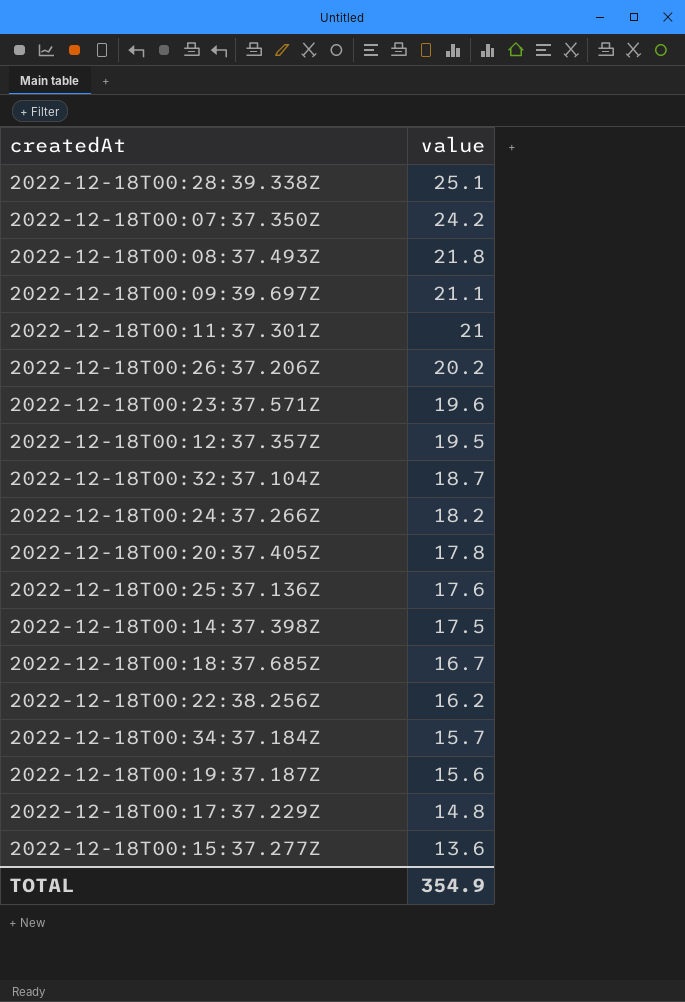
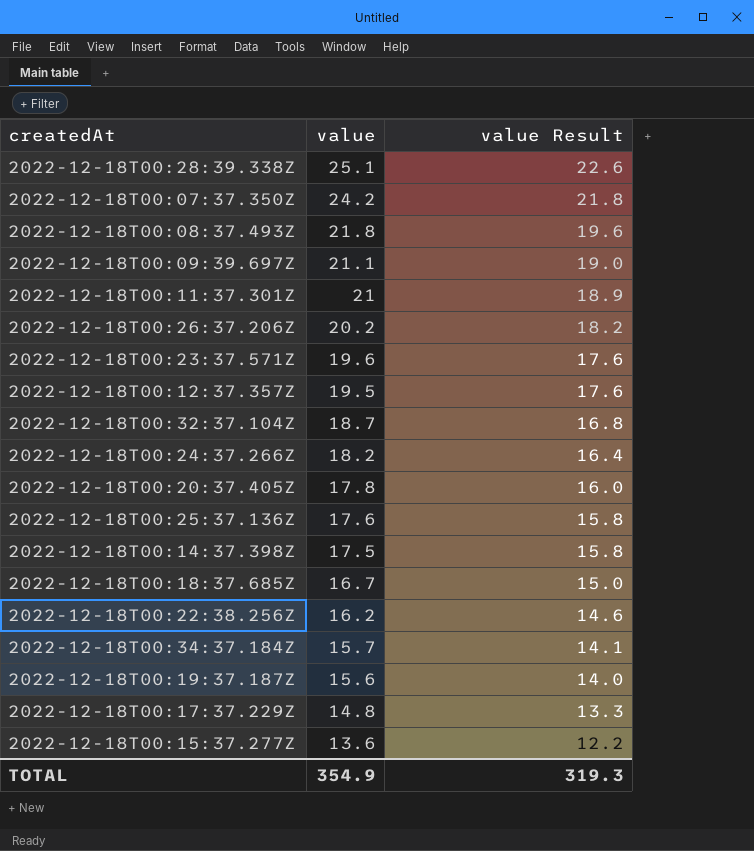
column value Result | formula: none -> [value] * 0.9

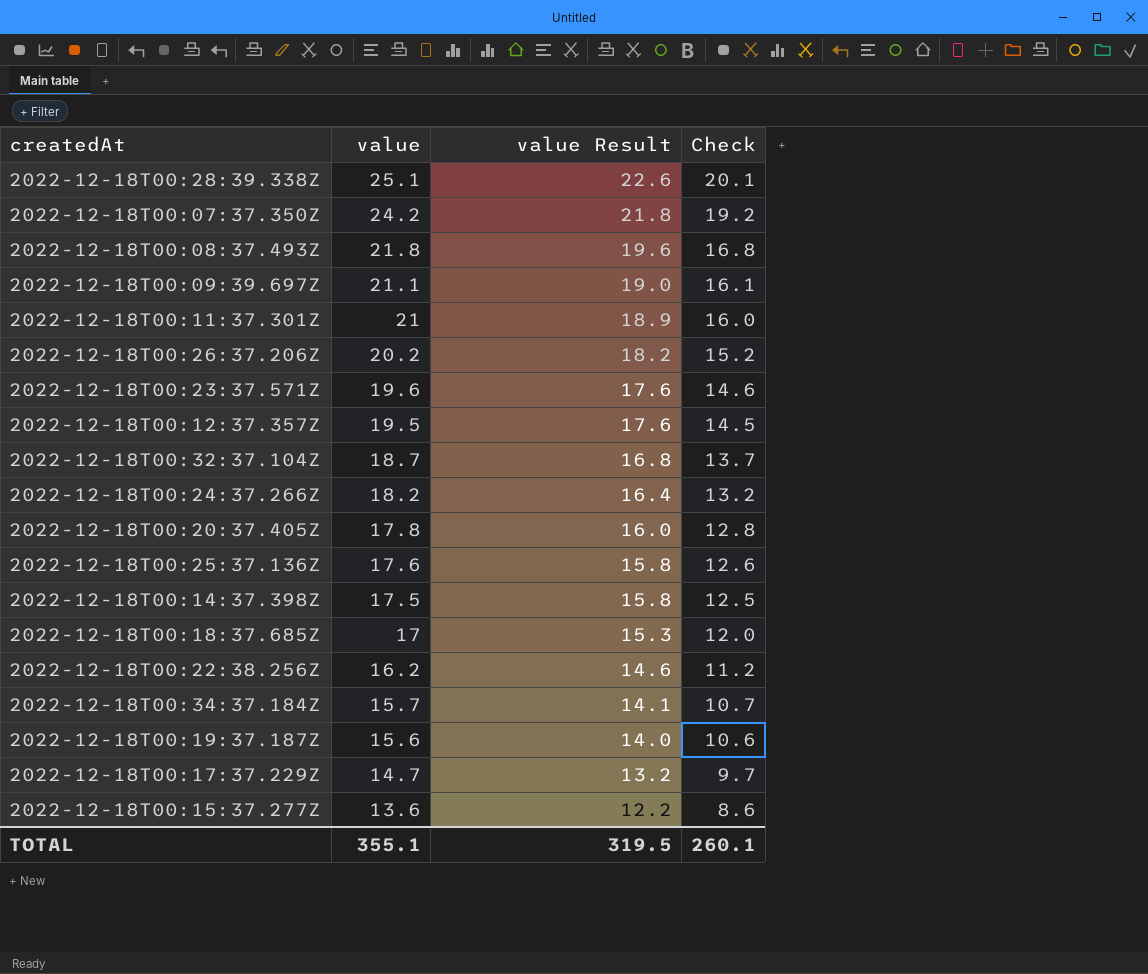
column Check | formula: none -> [value] - 5
2022-12-18T00:18:37.685Z | value: 16.7 -> 17
2022-12-18T00:18:37.685Z | value Result: 15.0 -> 15.3
2022-12-18T00:17:37.229Z | value: 14.8 -> 14.7
2022-12-18T00:17:37.229Z | value Result: 13.3 -> 13.2
TOTAL | value: 354.9 -> 355.1
TOTAL | value Result: 319.3 -> 319.5

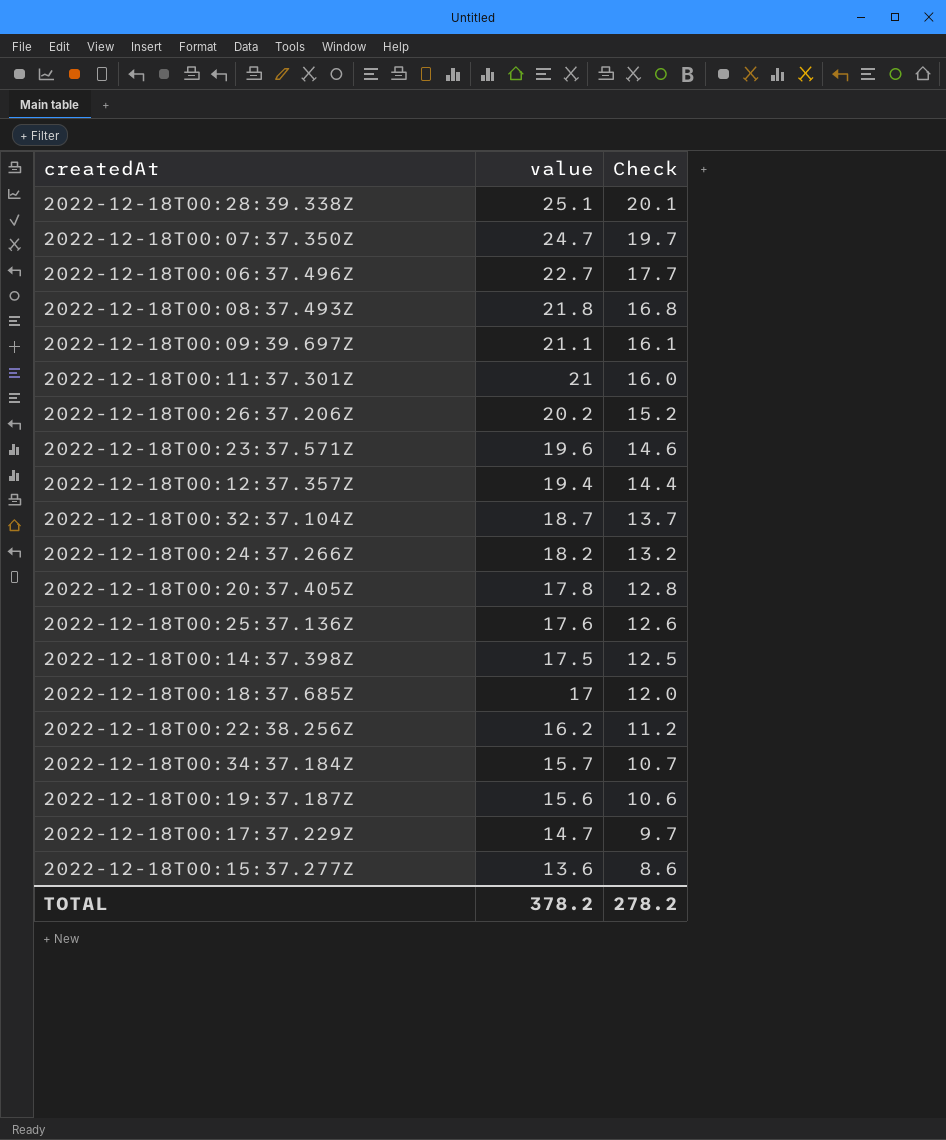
column value Result | formula: [value] * 0.9 -> none
2022-12-18T00:07:37.350Z | value: 24.2 -> 24.7
2022-12-18T00:07:37.350Z | Check: 19.2 -> 19.7
row 2022-12-18T00:06:37.496Z: none -> 22.7 | 17.7
2022-12-18T00:12:37.357Z | value: 19.5 -> 19.4
2022-12-18T00:12:37.357Z | Check: 14.5 -> 14.4
TOTAL | value: 355.1 -> 378.2
TOTAL | Check: 260.1 -> 278.2

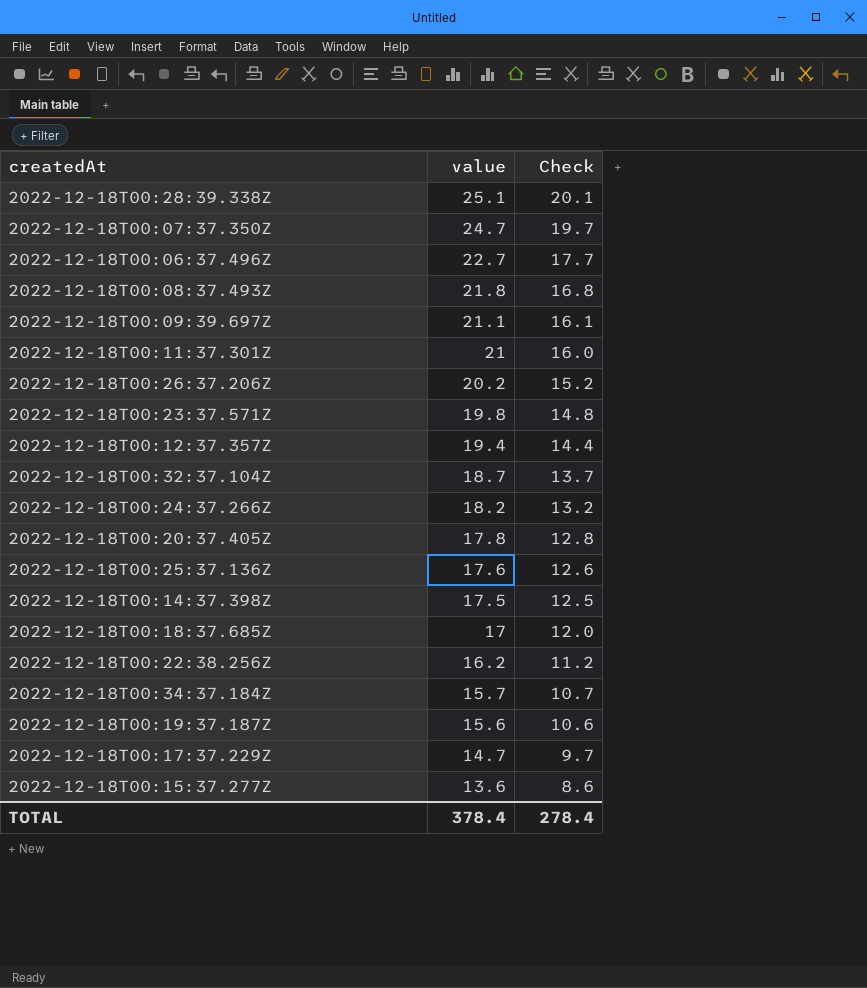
2022-12-18T00:23:37.571Z | value: 19.6 -> 19.8
2022-12-18T00:23:37.571Z | Check: 14.6 -> 14.8
TOTAL | value: 378.2 -> 378.4
TOTAL | Check: 278.2 -> 278.4

